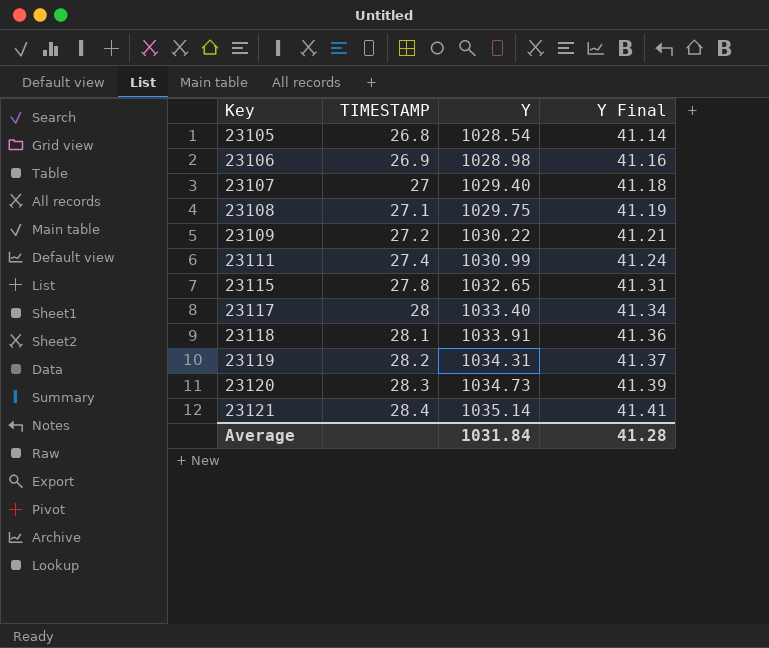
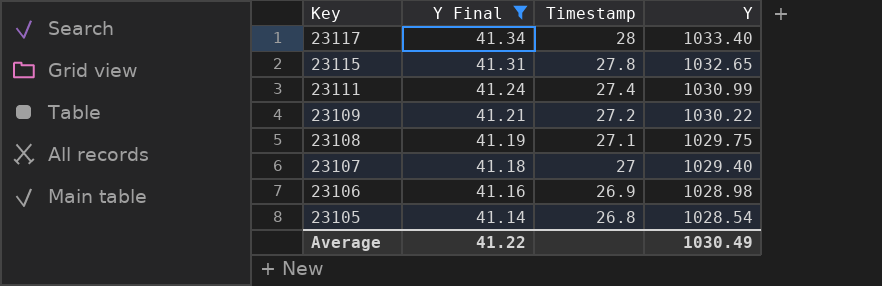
filter: none -> Y Final <= 41.34
row order: Key ascending -> Key descending
column Y Final | position: 4 -> 2
column name: TIMESTAMP -> Timestamp
Average | Y Final: 41.28 -> 41.22
Average | Y: 1031.84 -> 1030.49

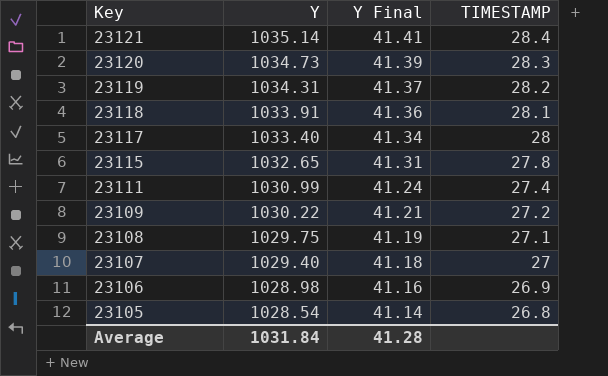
filter: Y Final <= 41.34 -> none
column Y | position: 4 -> 2
column name: Timestamp -> TIMESTAMP
Average | Y: 1030.49 -> 1031.84
Average | Y Final: 41.22 -> 41.28

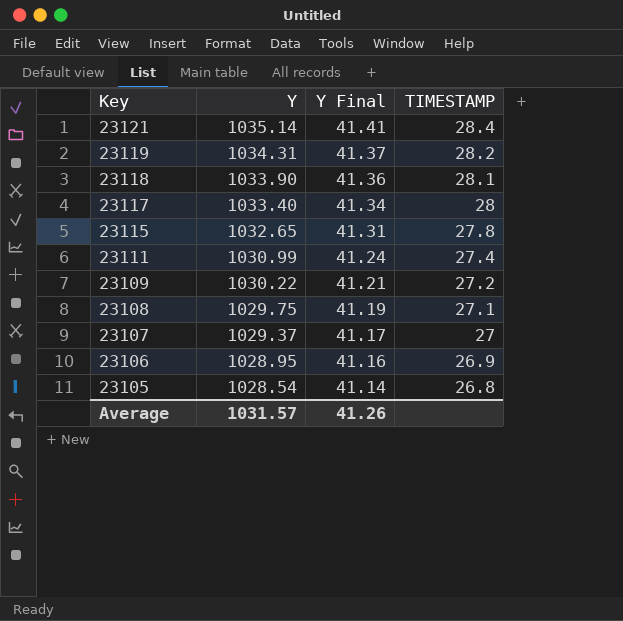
row 23120: 1034.73 | 41.39 | 28.3 -> none
23118 | Y: 1033.91 -> 1033.90
23107 | Y: 1029.40 -> 1029.37
23107 | Y Final: 41.18 -> 41.17
23106 | Y: 1028.98 -> 1028.95
Average | Y: 1031.84 -> 1031.57
Average | Y Final: 41.28 -> 41.26

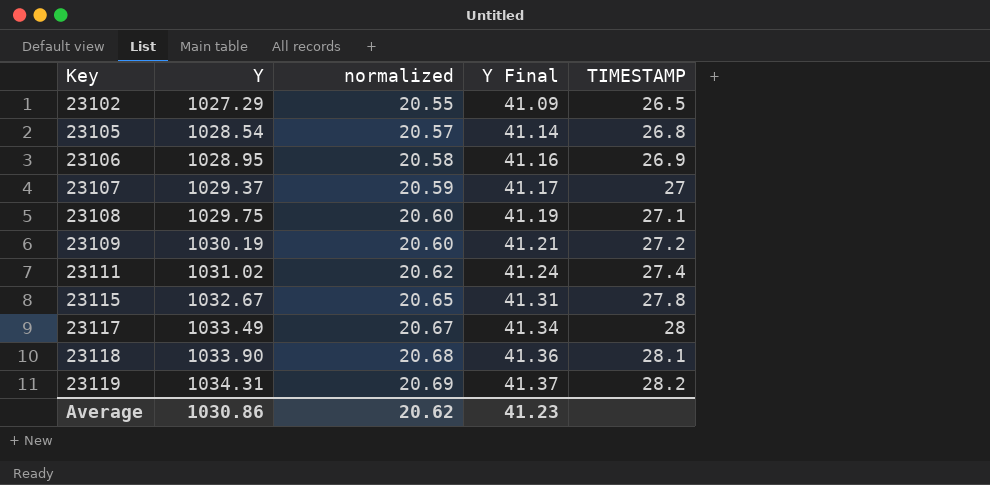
row order: Key descending -> Key ascending
column normalized | formula: none -> [Y] * 0.02
row 23121: 1035.14 | 41.41 | 28.4 -> none
row 23102: none -> 1027.29 | 20.55 | 41.09 | 26.5
23109 | Y: 1030.22 -> 1030.19
23111 | Y: 1030.99 -> 1031.02
23115 | Y: 1032.65 -> 1032.67
23117 | Y: 1033.40 -> 1033.49
Average | Y: 1031.57 -> 1030.86
Average | Y Final: 41.26 -> 41.23

